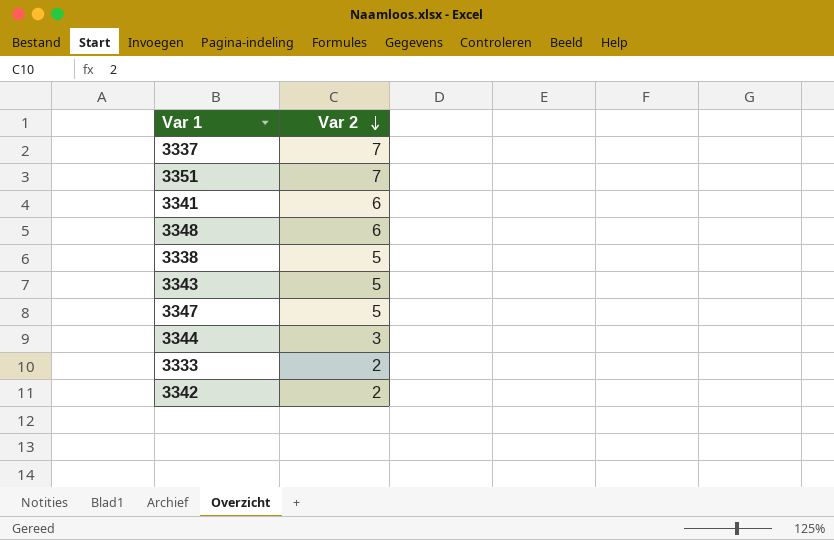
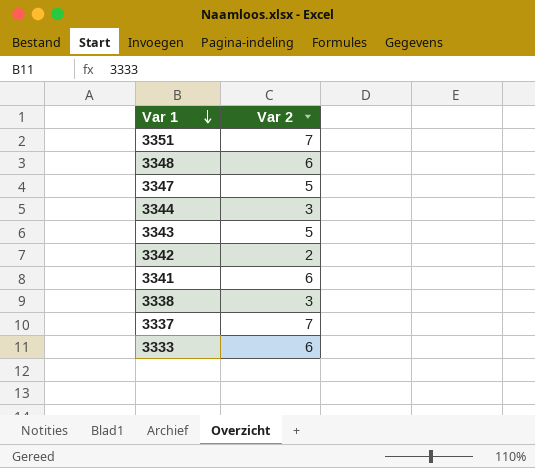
row order: Var 2 descending -> Var 1 descending
3338 | Var 2: 5 -> 3
3333 | Var 2: 2 -> 6

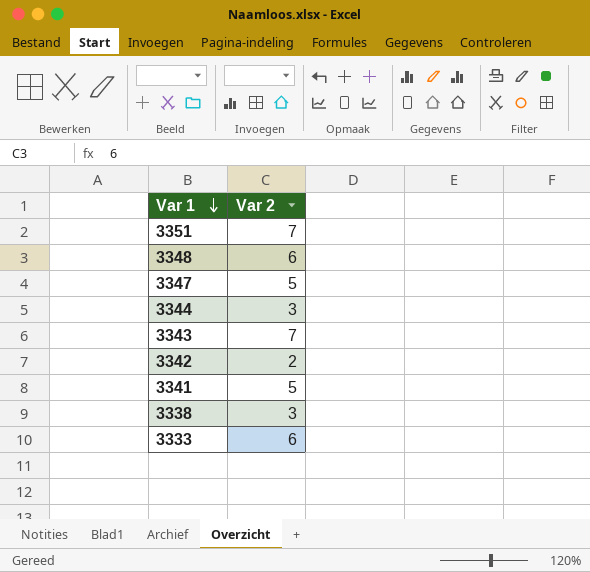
row 3337: 7 -> none
3343 | Var 2: 5 -> 7
3341 | Var 2: 6 -> 5

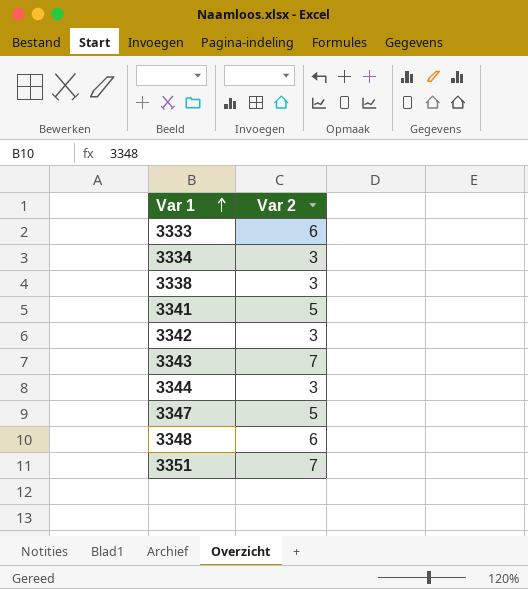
row order: Var 1 descending -> Var 1 ascending
row 3334: none -> 3
3342 | Var 2: 2 -> 3

